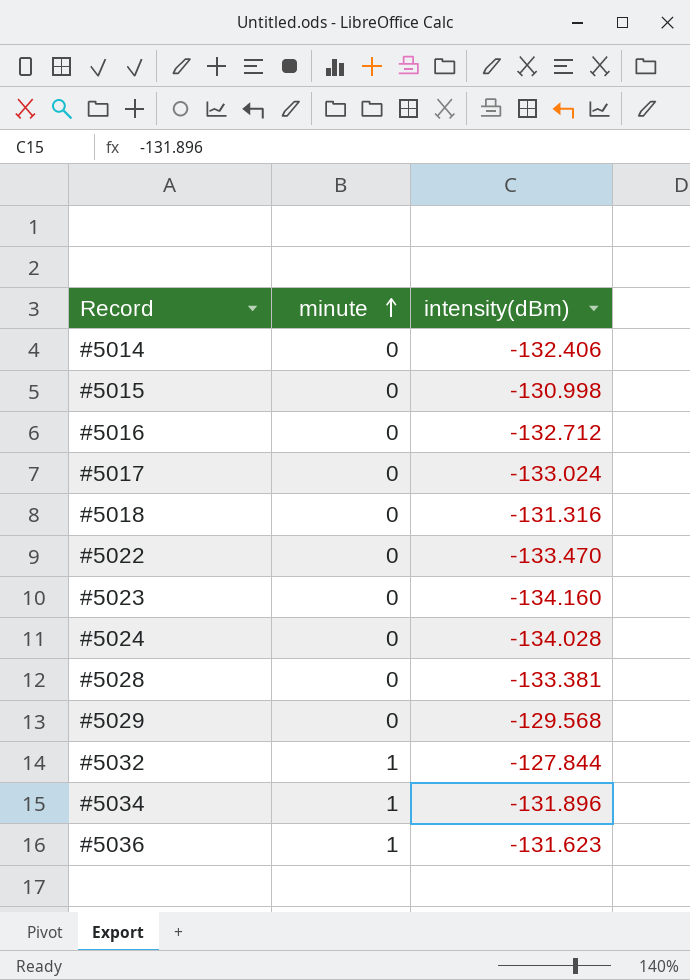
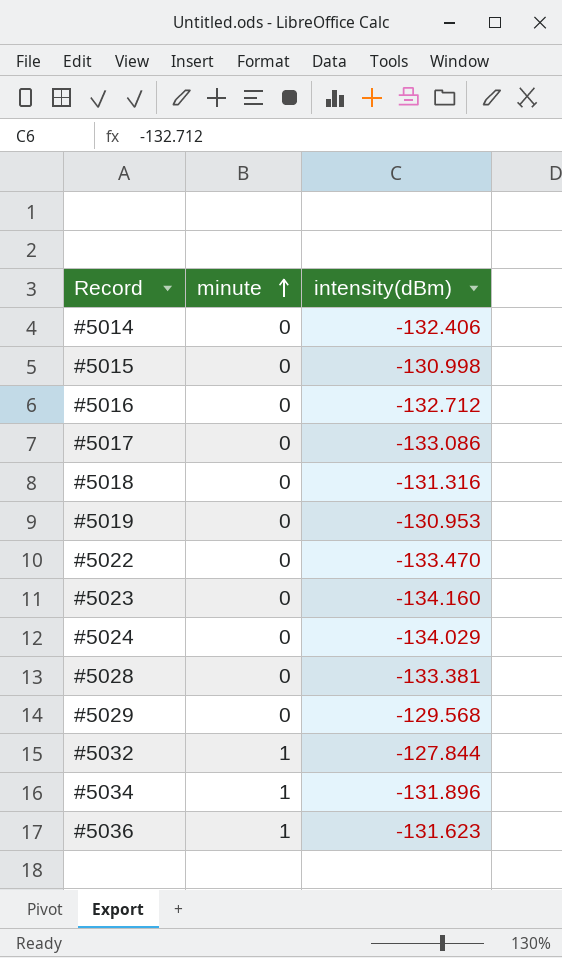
#5017 | intensity(dBm): -133.024 -> -133.086
row #5019: none -> 0 | -130.953
#5024 | intensity(dBm): -134.028 -> -134.029

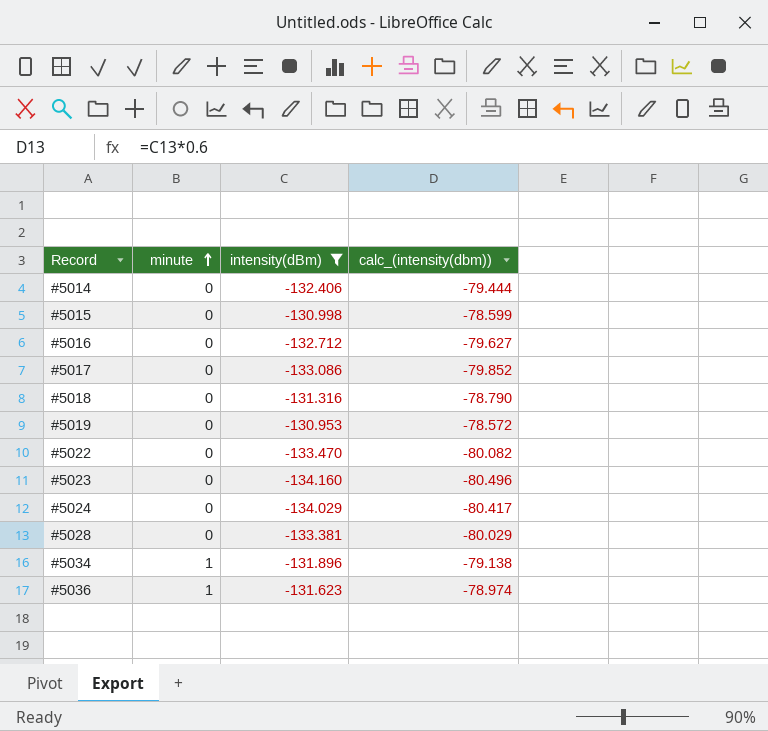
filter: none -> intensity(dBm) <= -130.953
column calc_(intensity(dbm)) | formula: none -> [intensity(dBm)] * 0.6

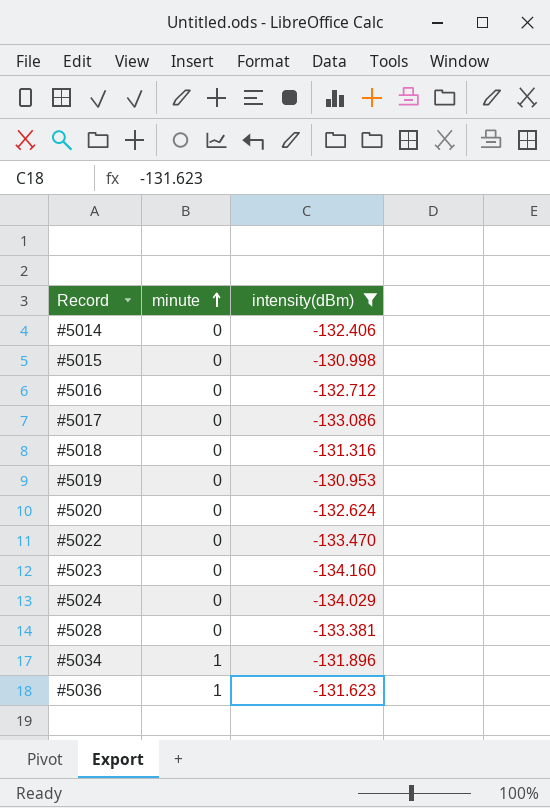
column calc_(intensity(dbm)) | formula: [intensity(dBm)] * 0.6 -> none
row #5020: none -> 0 | -132.624

